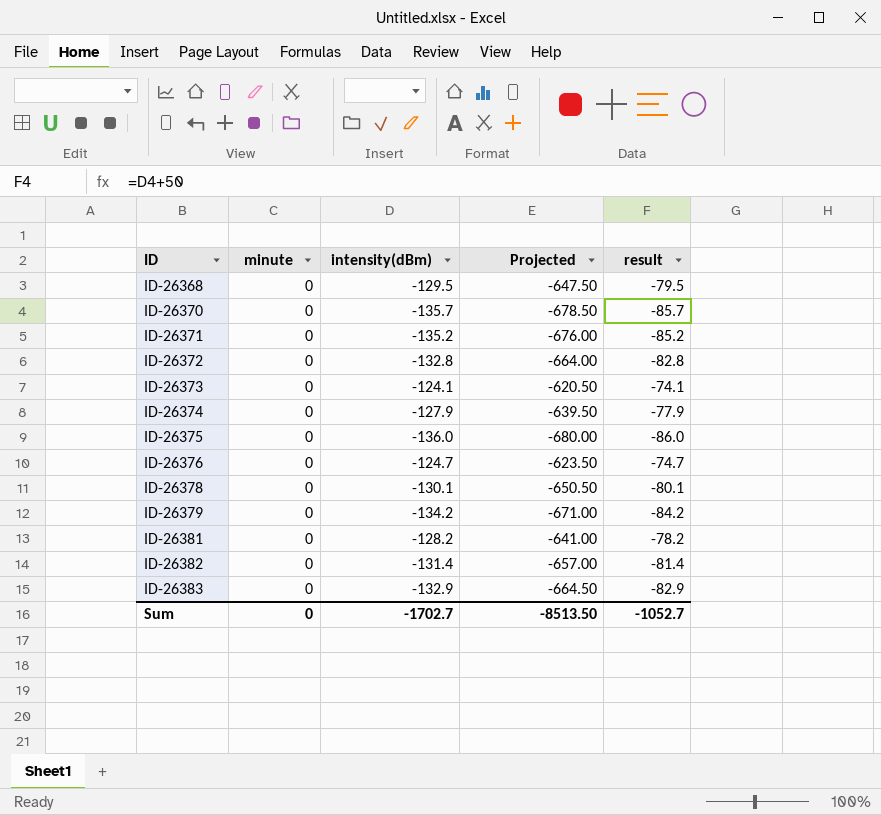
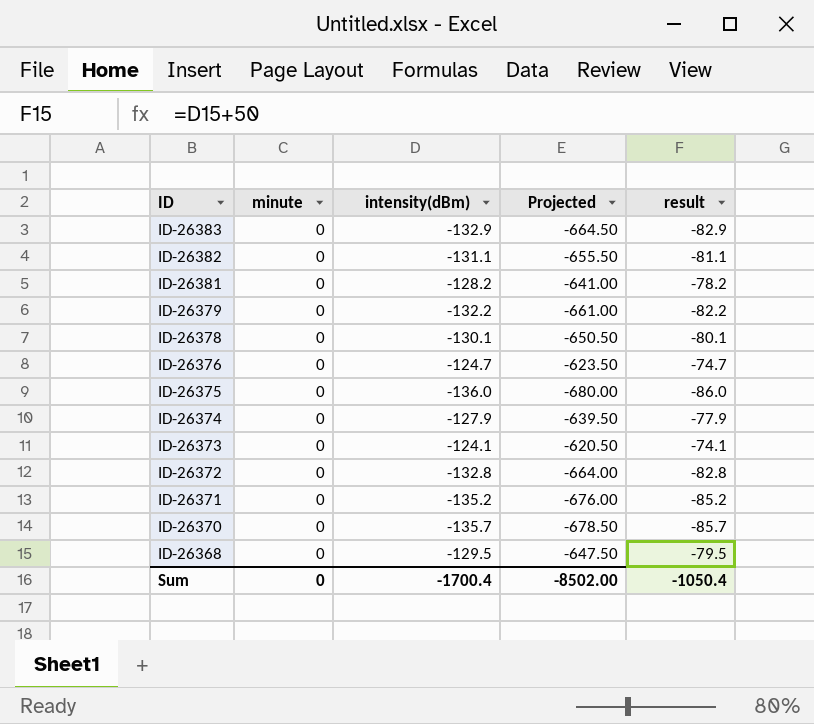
row order: ID ascending -> ID descending
ID-26382 | intensity(dBm): -131.4 -> -131.1
ID-26382 | Projected: -657.00 -> -655.50
ID-26382 | result: -81.4 -> -81.1
ID-26379 | intensity(dBm): -134.2 -> -132.2
ID-26379 | Projected: -671.00 -> -661.00
ID-26379 | result: -84.2 -> -82.2
Sum | intensity(dBm): -1702.7 -> -1700.4
Sum | Projected: -8513.50 -> -8502.00
Sum | result: -1052.7 -> -1050.4

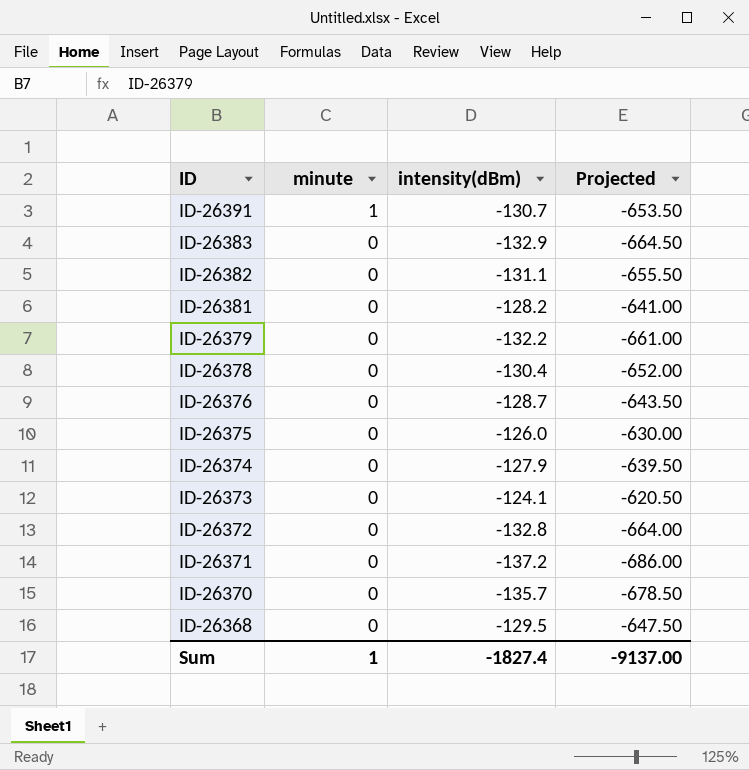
column result | formula: [intensity(dBm)] + 50 -> none
row ID-26391: none -> 1 | -130.7 | -653.50
ID-26378 | intensity(dBm): -130.1 -> -130.4
ID-26378 | Projected: -650.50 -> -652.00
ID-26376 | intensity(dBm): -124.7 -> -128.7
ID-26376 | Projected: -623.50 -> -643.50
ID-26375 | intensity(dBm): -136.0 -> -126.0
ID-26375 | Projected: -680.00 -> -630.00
ID-26371 | intensity(dBm): -135.2 -> -137.2
ID-26371 | Projected: -676.00 -> -686.00
Sum | minute: 0 -> 1
Sum | intensity(dBm): -1700.4 -> -1827.4
Sum | Projected: -8502.00 -> -9137.00

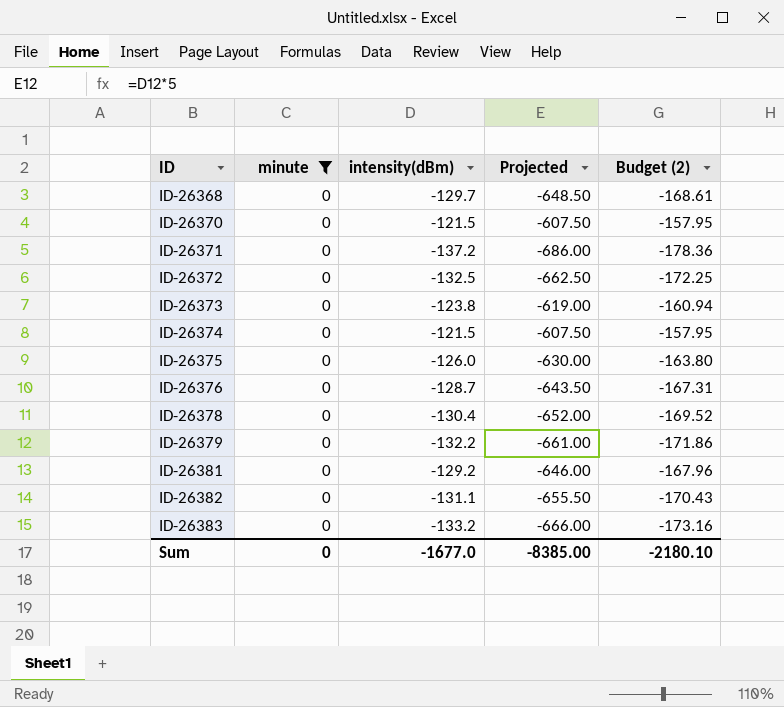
filter: none -> minute = 0
row order: ID descending -> ID ascending
column Budget (2) | formula: none -> [intensity(dBm)] * 1.3
ID-26368 | intensity(dBm): -129.5 -> -129.7
ID-26368 | Projected: -647.50 -> -648.50
ID-26370 | intensity(dBm): -135.7 -> -121.5
ID-26370 | Projected: -678.50 -> -607.50
ID-26372 | intensity(dBm): -132.8 -> -132.5
ID-26372 | Projected: -664.00 -> -662.50
ID-26373 | intensity(dBm): -124.1 -> -123.8
ID-26373 | Projected: -620.50 -> -619.00
ID-26374 | intensity(dBm): -127.9 -> -121.5
ID-26374 | Projected: -639.50 -> -607.50
ID-26381 | intensity(dBm): -128.2 -> -129.2
ID-26381 | Projected: -641.00 -> -646.00
ID-26383 | intensity(dBm): -132.9 -> -133.2
ID-26383 | Projected: -664.50 -> -666.00
Sum | minute: 1 -> 0
Sum | intensity(dBm): -1827.4 -> -1677.0
Sum | Projected: -9137.00 -> -8385.00

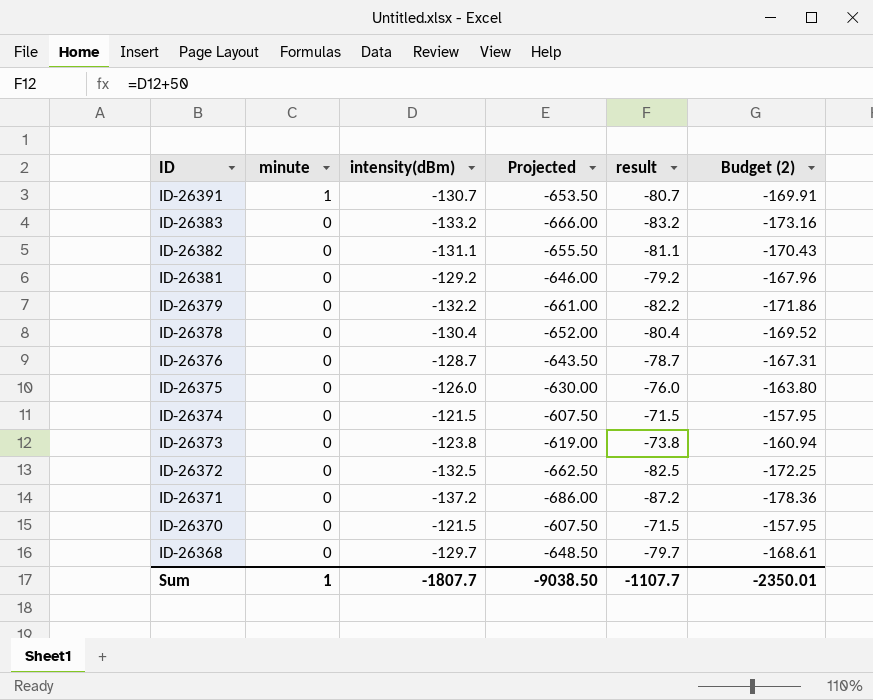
filter: minute = 0 -> none
row order: ID ascending -> ID descending
column result | formula: none -> [intensity(dBm)] + 50
Sum | minute: 0 -> 1
Sum | intensity(dBm): -1677.0 -> -1807.7
Sum | Projected: -8385.00 -> -9038.50
Sum | Budget (2): -2180.10 -> -2350.01

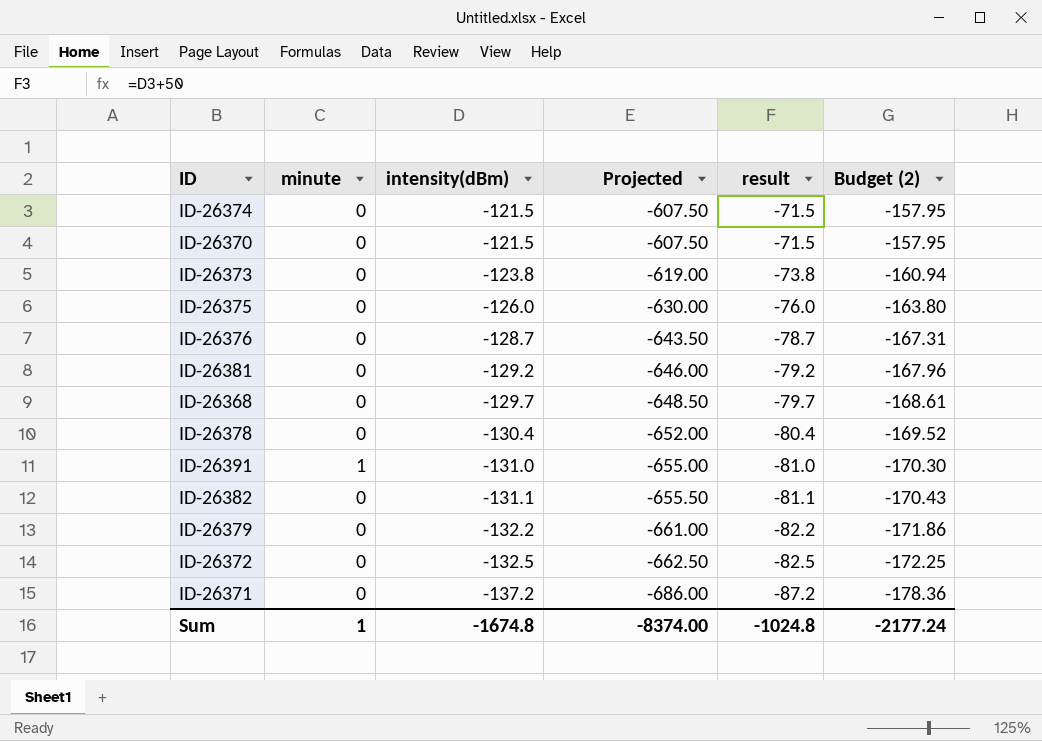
row order: ID descending -> intensity(dBm) descending
row ID-26383: 0 | -133.2 | -666.00 | -83.2 | -173.16 -> none
ID-26391 | intensity(dBm): -130.7 -> -131.0
ID-26391 | Projected: -653.50 -> -655.00
ID-26391 | result: -80.7 -> -81.0
ID-26391 | Budget (2): -169.91 -> -170.30
Sum | intensity(dBm): -1807.7 -> -1674.8
Sum | Projected: -9038.50 -> -8374.00
Sum | result: -1107.7 -> -1024.8
Sum | Budget (2): -2350.01 -> -2177.24

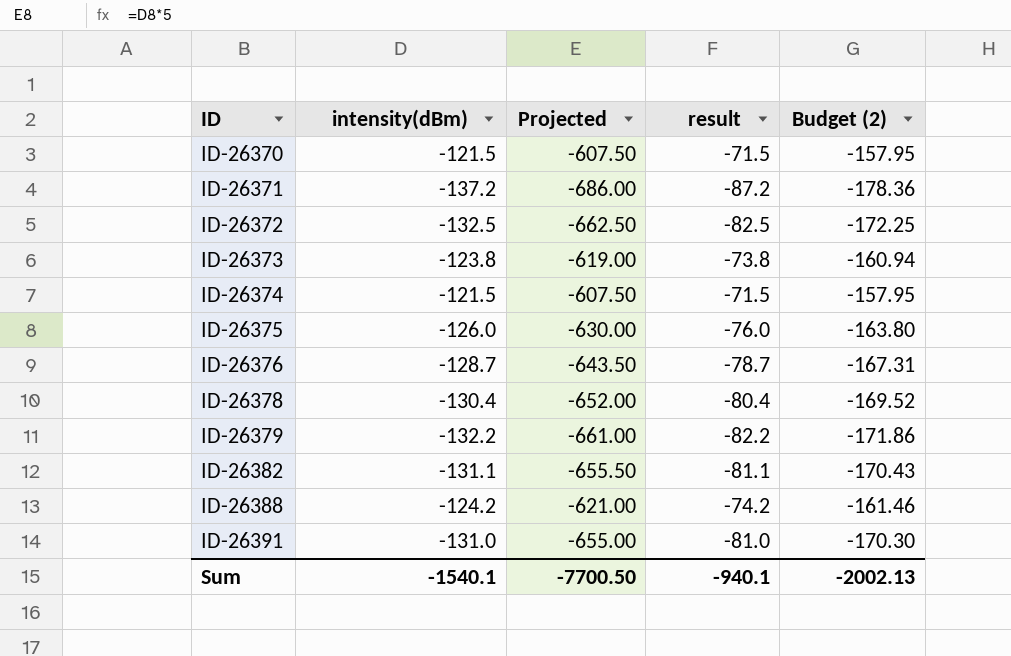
row order: intensity(dBm) descending -> ID ascending
column minute | position: 2 -> none
row ID-26381: 0 | -129.2 | -646.00 | -79.2 | -167.96 -> none
row ID-26368: 0 | -129.7 | -648.50 | -79.7 | -168.61 -> none
row ID-26388: none -> -124.2 | -621.00 | -74.2 | -161.46
Sum | intensity(dBm): -1674.8 -> -1540.1
Sum | Projected: -8374.00 -> -7700.50
Sum | result: -1024.8 -> -940.1
Sum | Budget (2): -2177.24 -> -2002.13

